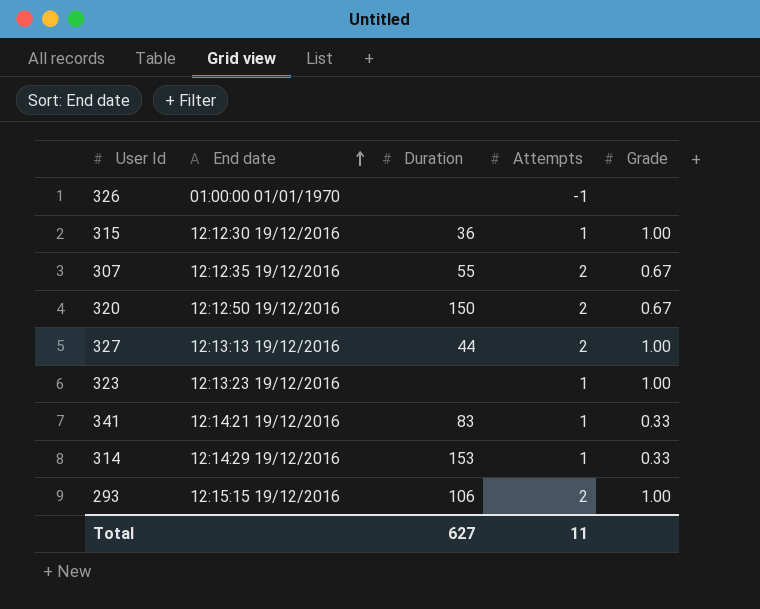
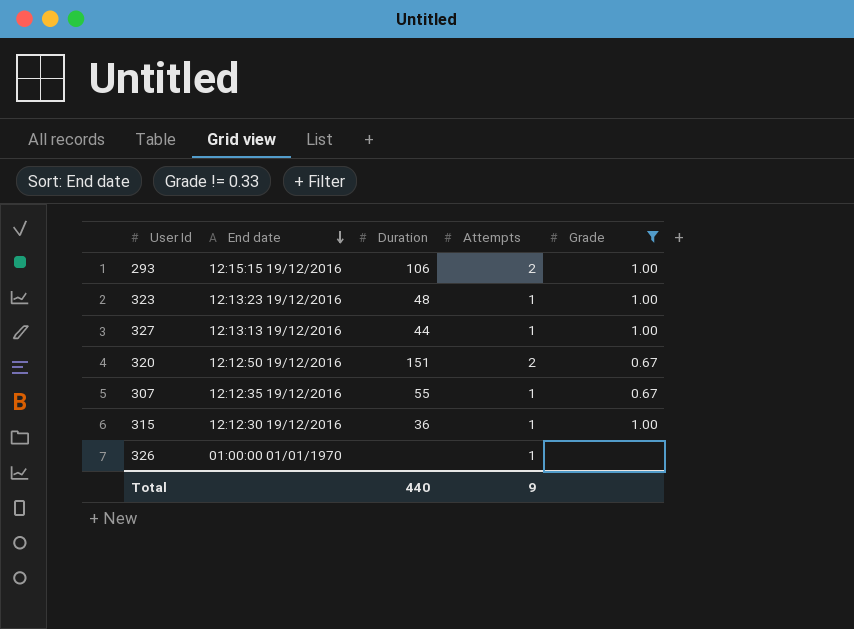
filter: none -> Grade != 0.33
row order: End date ascending -> End date descending
323 | Duration: none -> 48
327 | Attempts: 2 -> 1
320 | Duration: 150 -> 151
307 | Attempts: 2 -> 1
326 | Attempts: -1 -> 1
Total | Duration: 627 -> 440
Total | Attempts: 11 -> 9

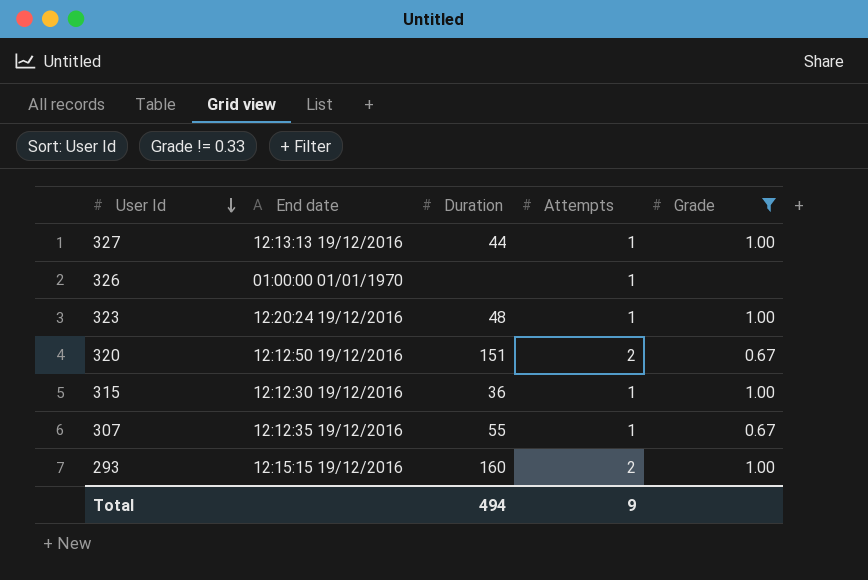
row order: End date descending -> User Id descending
323 | End date: 12:13:23 19/12/2016 -> 12:20:24 19/12/2016
293 | Duration: 106 -> 160
Total | Duration: 440 -> 494

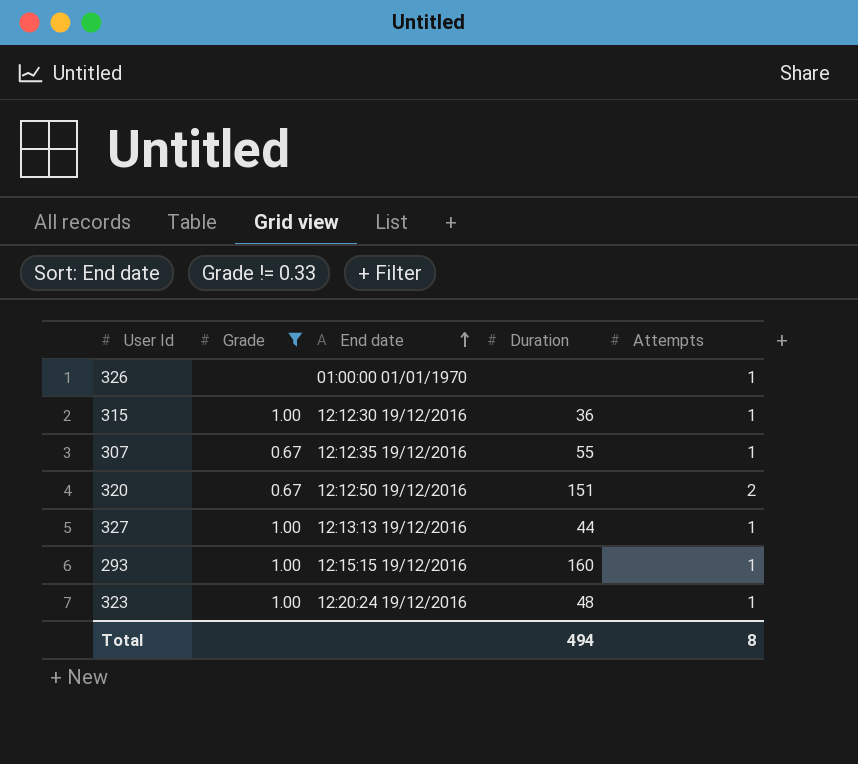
row order: User Id descending -> End date ascending
column Grade | position: 5 -> 2
293 | Attempts: 2 -> 1
Total | Attempts: 9 -> 8

